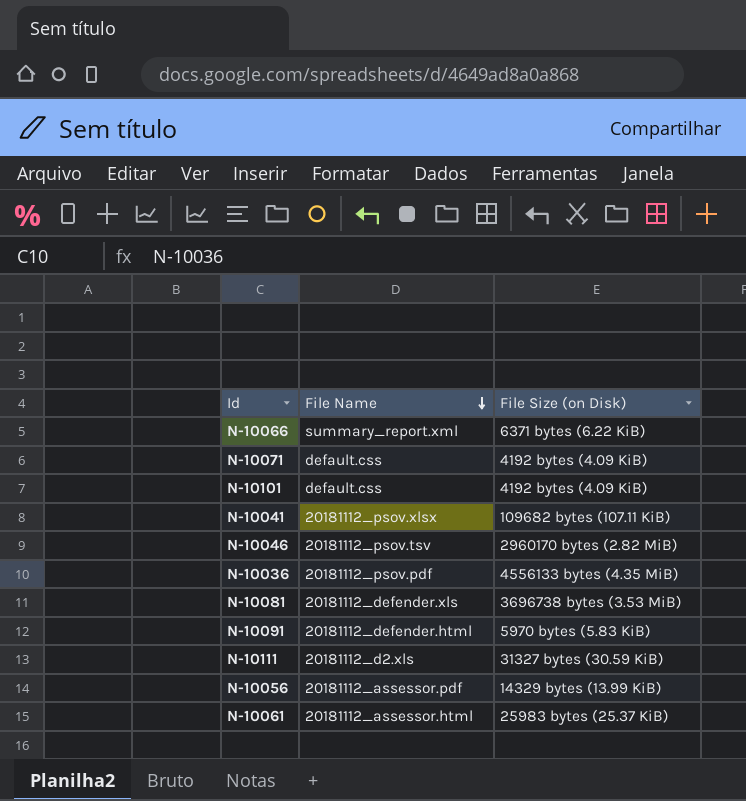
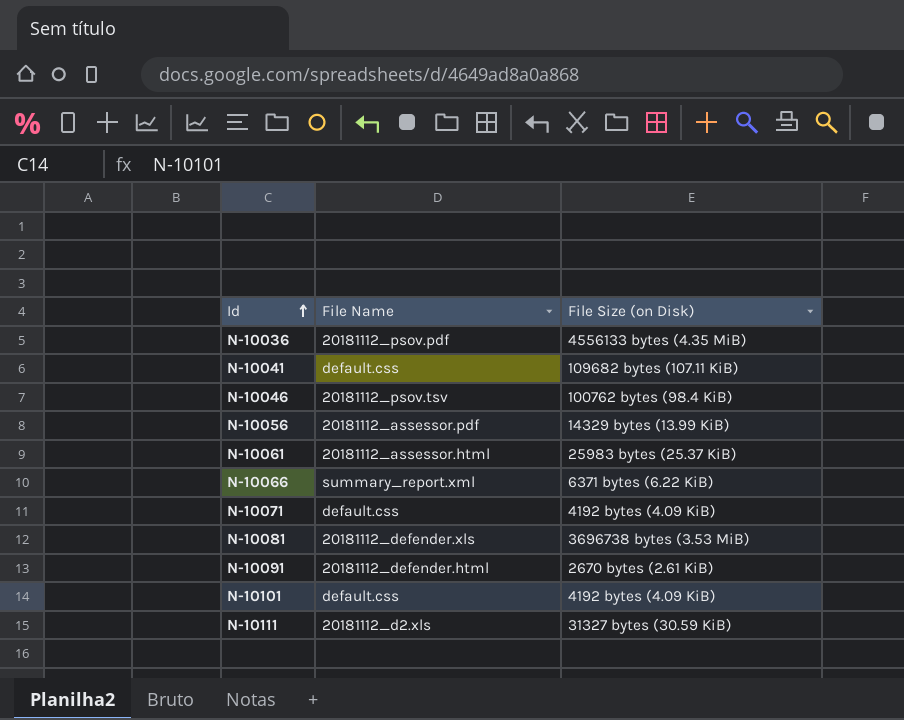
row order: File Name descending -> Id ascending
N-10041 | File Name: 20181112_psov.xlsx -> default.css
N-10046 | File Size (on Disk): 2960170 bytes (2.82 MiB) -> 100762 bytes (98.4 KiB)
N-10091 | File Size (on Disk): 5970 bytes (5.83 KiB) -> 2670 bytes (2.61 KiB)

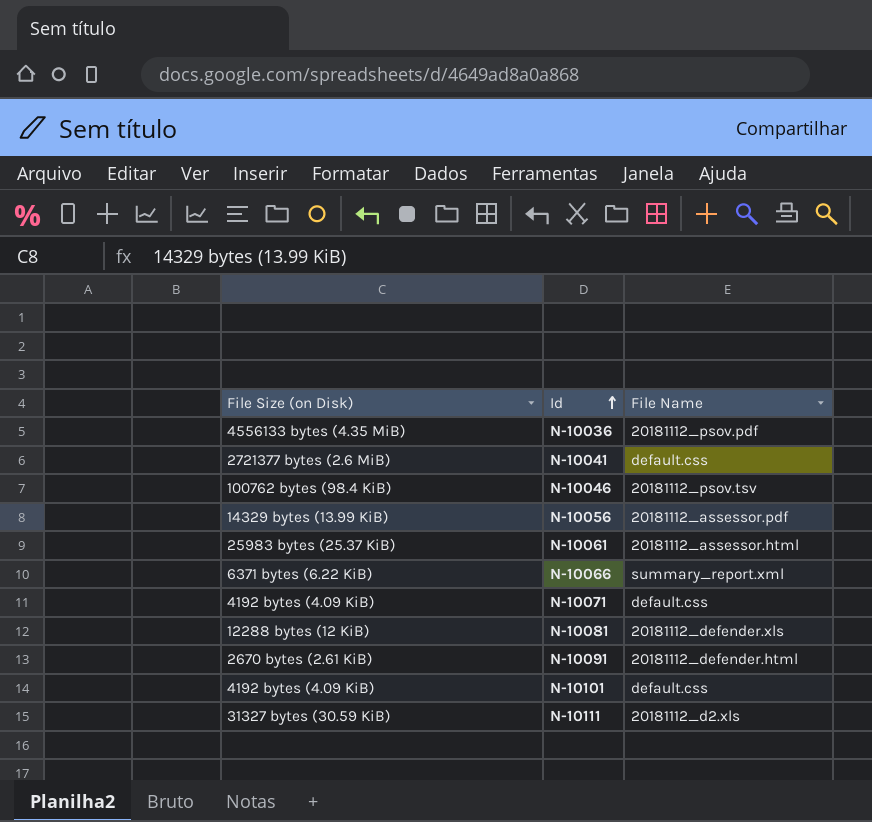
column File Size (on Disk) | position: 3 -> 1
N-10041 | File Size (on Disk): 109682 bytes (107.11 KiB) -> 2721377 bytes (2.6 MiB)
N-10081 | File Size (on Disk): 3696738 bytes (3.53 MiB) -> 12288 bytes (12 KiB)

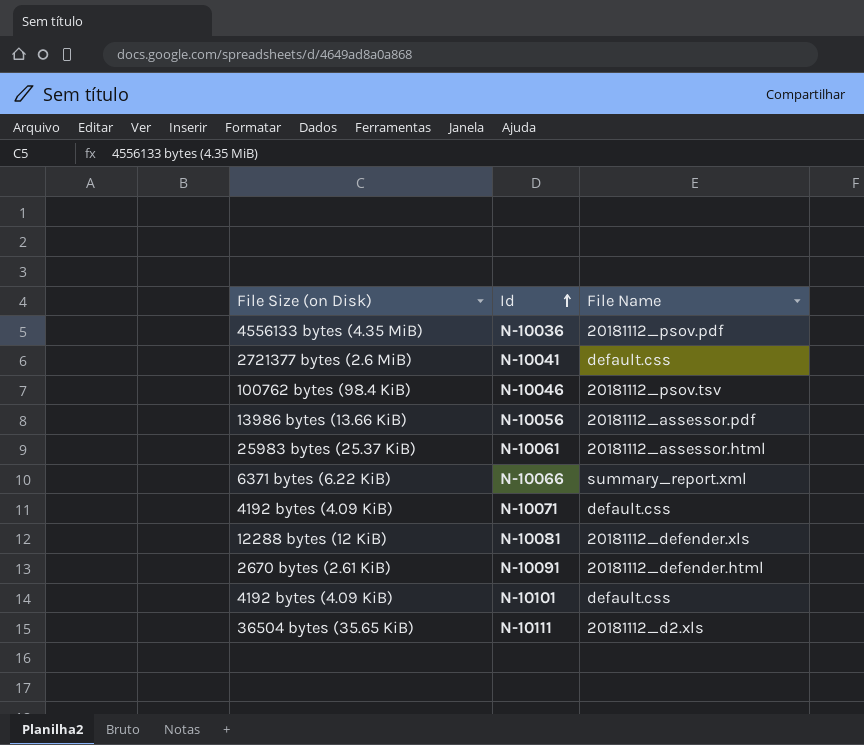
N-10056 | File Size (on Disk): 14329 bytes (13.99 KiB) -> 13986 bytes (13.66 KiB)
N-10111 | File Size (on Disk): 31327 bytes (30.59 KiB) -> 36504 bytes (35.65 KiB)

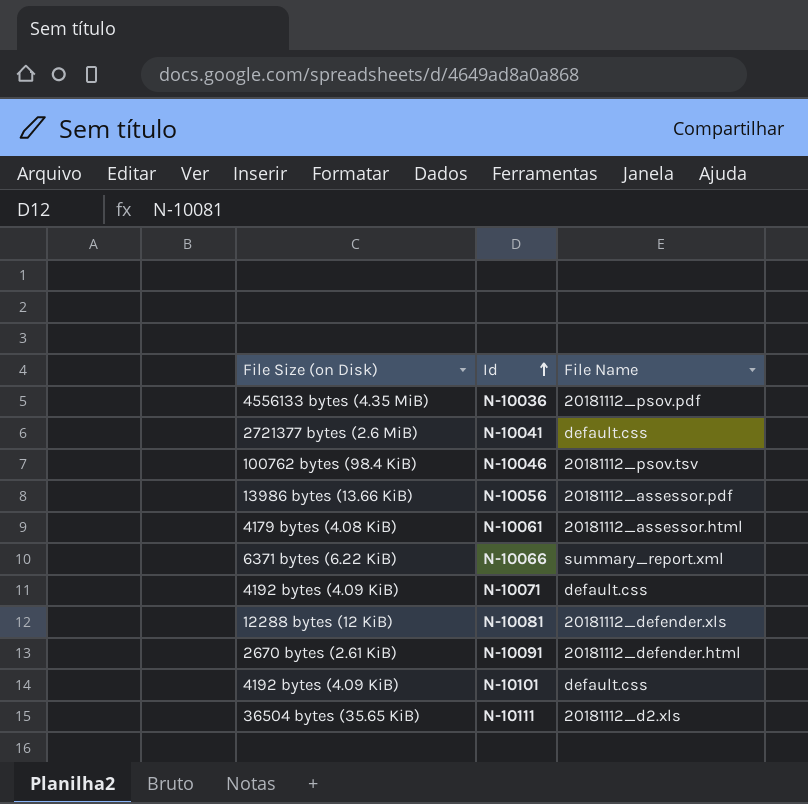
N-10061 | File Size (on Disk): 25983 bytes (25.37 KiB) -> 4179 bytes (4.08 KiB)

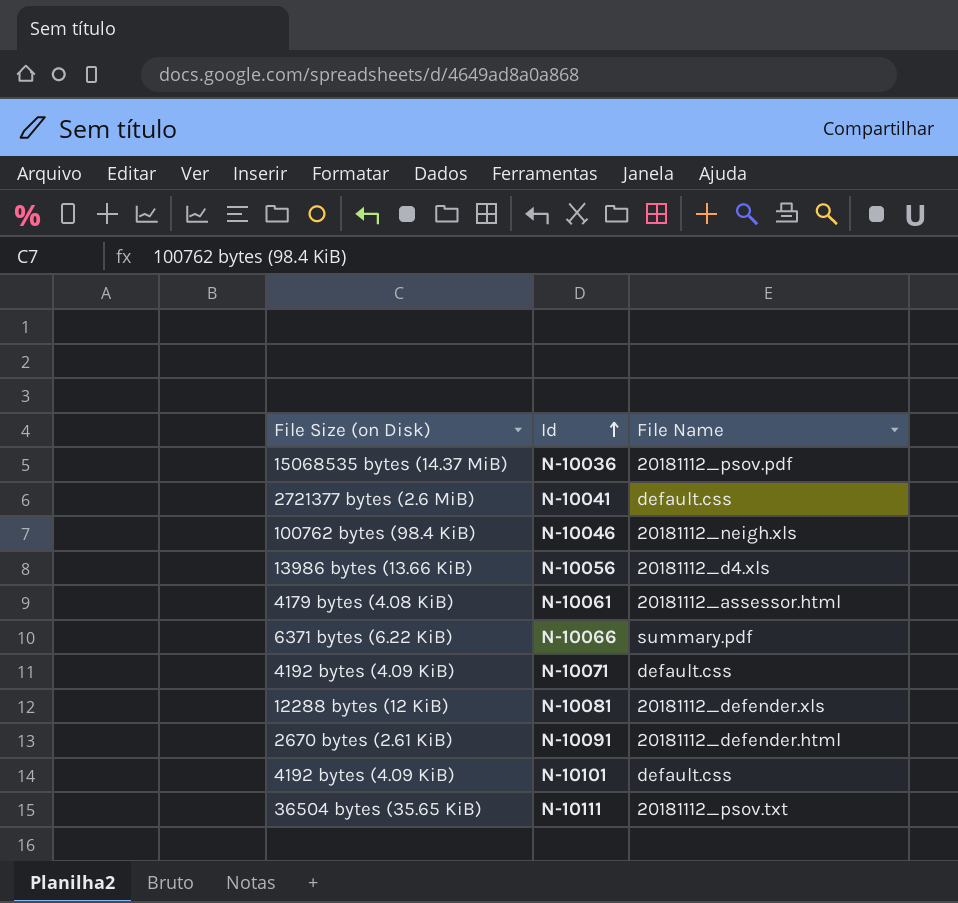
N-10036 | File Size (on Disk): 4556133 bytes (4.35 MiB) -> 15068535 bytes (14.37 MiB)
N-10046 | File Name: 20181112_psov.tsv -> 20181112_neigh.xls
N-10056 | File Name: 20181112_assessor.pdf -> 20181112_d4.xls
N-10066 | File Name: summary_report.xml -> summary.pdf
N-10111 | File Name: 20181112_d2.xls -> 20181112_psov.txt

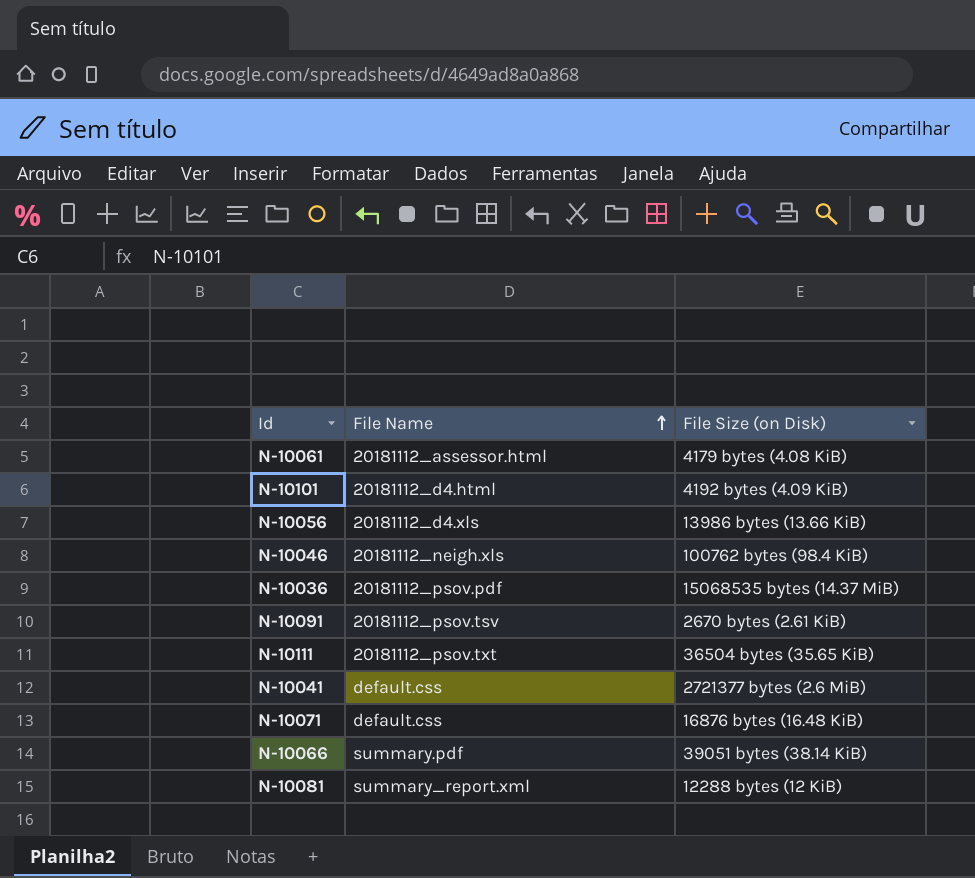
row order: Id ascending -> File Name ascending
column File Size (on Disk) | position: 1 -> 3
N-10101 | File Name: default.css -> 20181112_d4.html
N-10091 | File Name: 20181112_defender.html -> 20181112_psov.tsv
N-10071 | File Size (on Disk): 4192 bytes (4.09 KiB) -> 16876 bytes (16.48 KiB)
N-10066 | File Size (on Disk): 6371 bytes (6.22 KiB) -> 39051 bytes (38.14 KiB)
N-10081 | File Name: 20181112_defender.xls -> summary_report.xml

